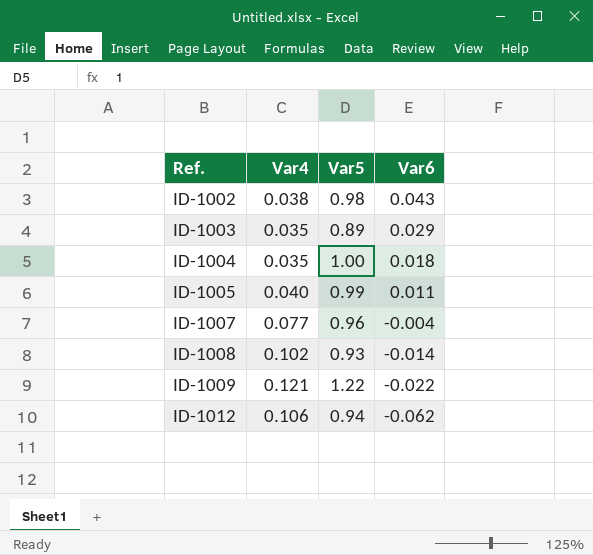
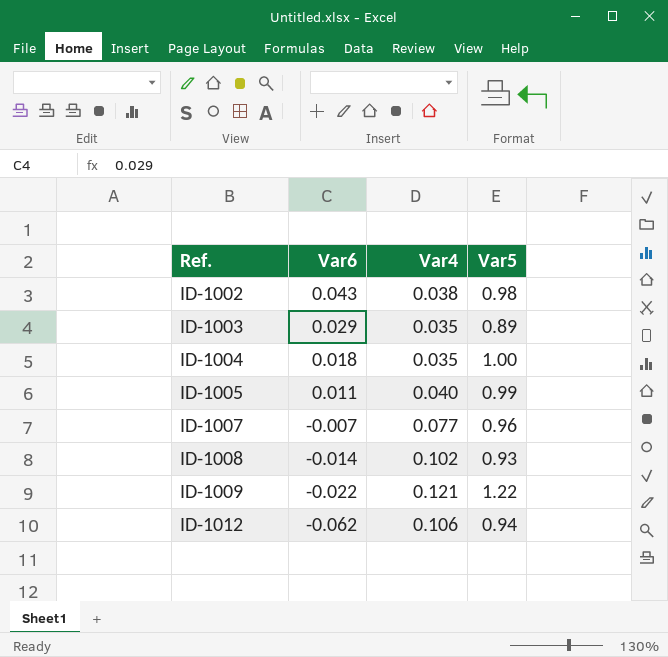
column Var6 | position: 4 -> 2
ID-1007 | Var6: -0.004 -> -0.007

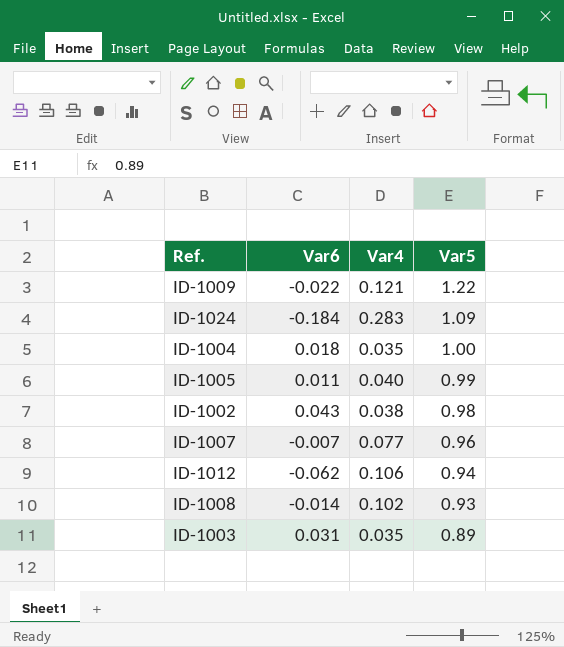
row order: Ref. ascending -> Var5 descending
row ID-1024: none -> -0.184 | 0.283 | 1.09
ID-1003 | Var6: 0.029 -> 0.031

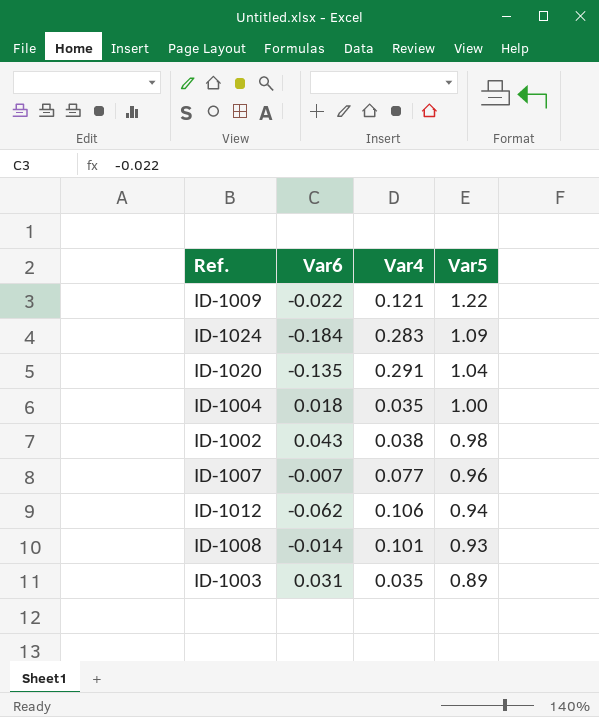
row ID-1005: 0.011 | 0.040 | 0.99 -> none
row ID-1020: none -> -0.135 | 0.291 | 1.04
ID-1008 | Var4: 0.102 -> 0.101

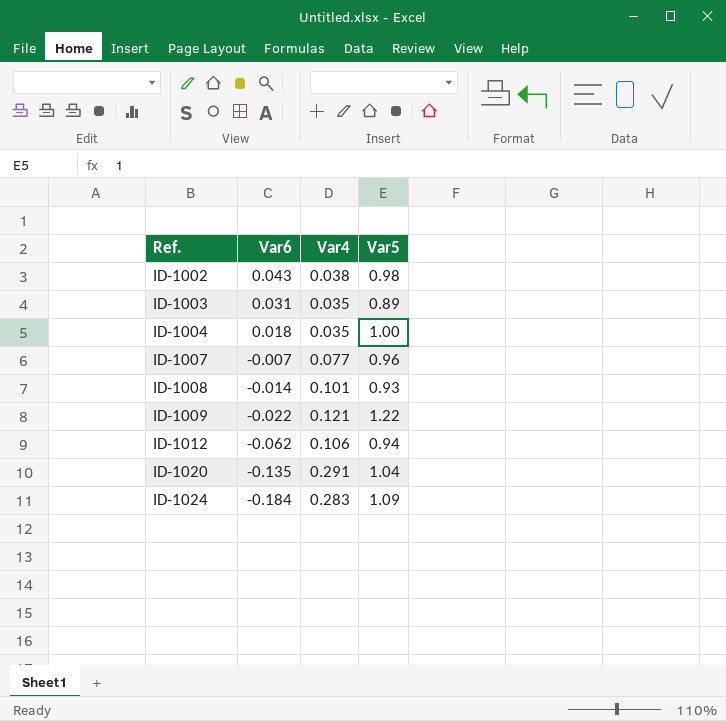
row order: Var5 descending -> Ref. ascending

